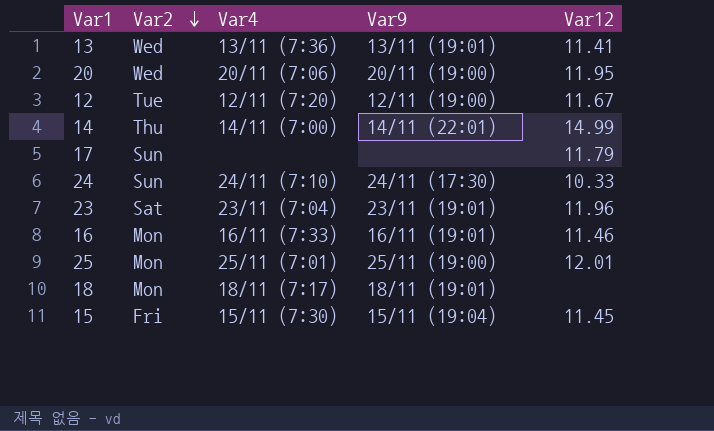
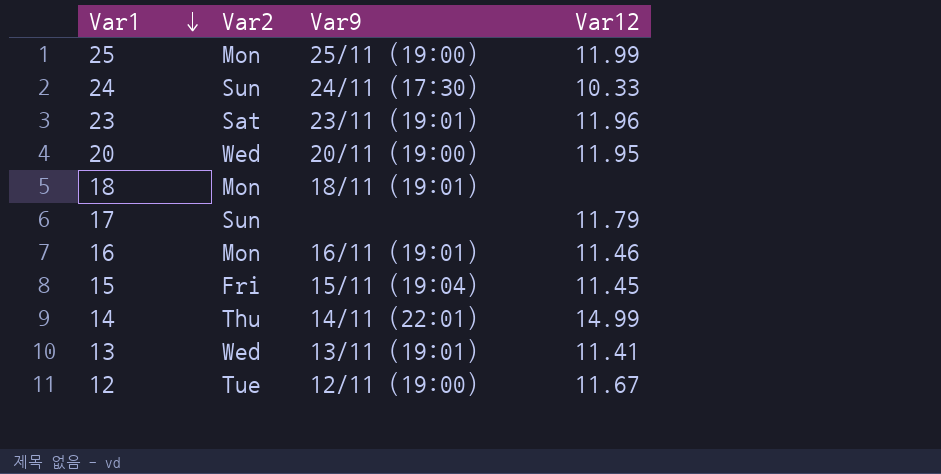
row order: Var2 descending -> Var1 descending
column Var4 | position: 3 -> none
25 | Var12: 12.01 -> 11.99

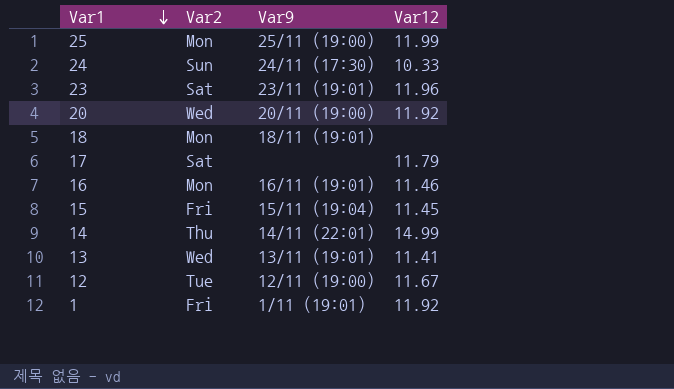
20 | Var12: 11.95 -> 11.92
17 | Var2: Sun -> Sat
row 1: none -> Fri | 1/11 (19:01) | 11.92

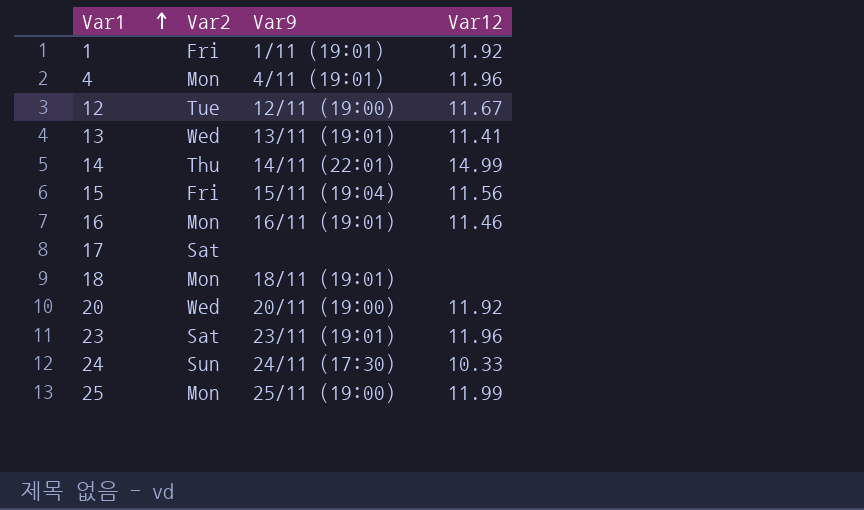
row order: Var1 descending -> Var1 ascending
row 4: none -> Mon | 4/11 (19:01) | 11.96
15 | Var12: 11.45 -> 11.56
17 | Var12: 11.79 -> none

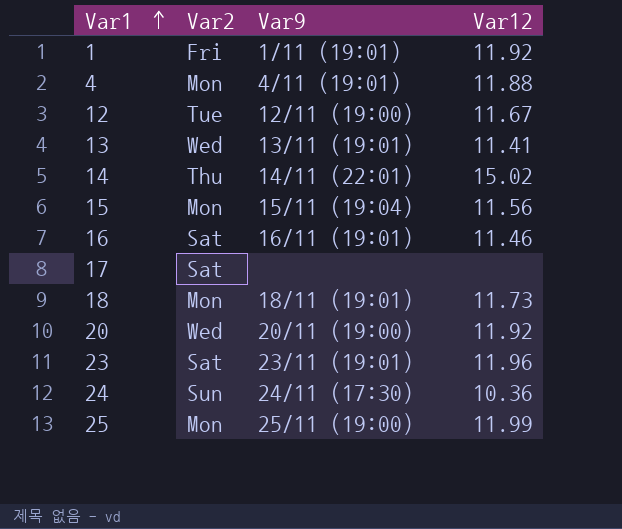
4 | Var12: 11.96 -> 11.88
14 | Var12: 14.99 -> 15.02
15 | Var2: Fri -> Mon
16 | Var2: Mon -> Sat
18 | Var12: none -> 11.73
24 | Var12: 10.33 -> 10.36

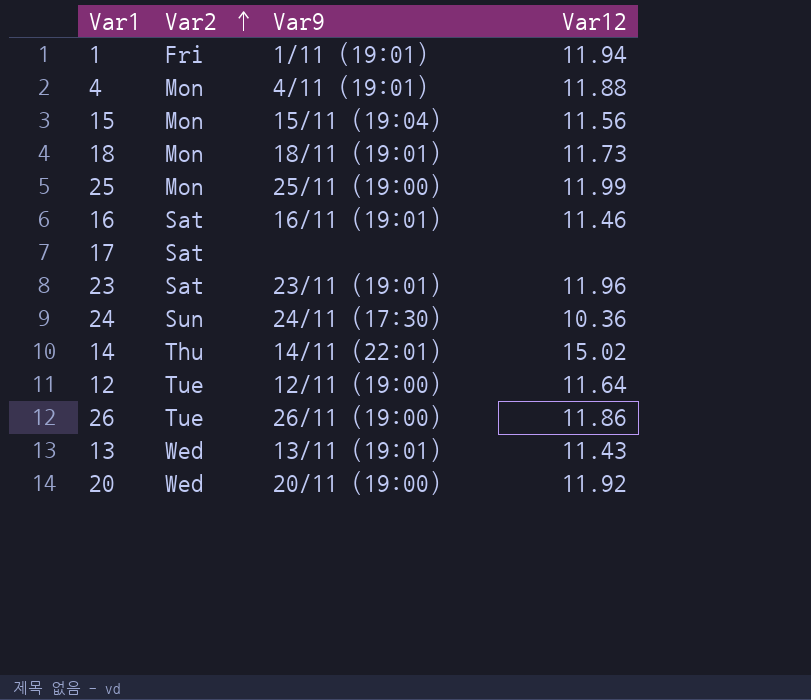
row order: Var1 ascending -> Var2 ascending
1 | Var12: 11.92 -> 11.94
12 | Var12: 11.67 -> 11.64
row 26: none -> Tue | 26/11 (19:00) | 11.86
13 | Var12: 11.41 -> 11.43

